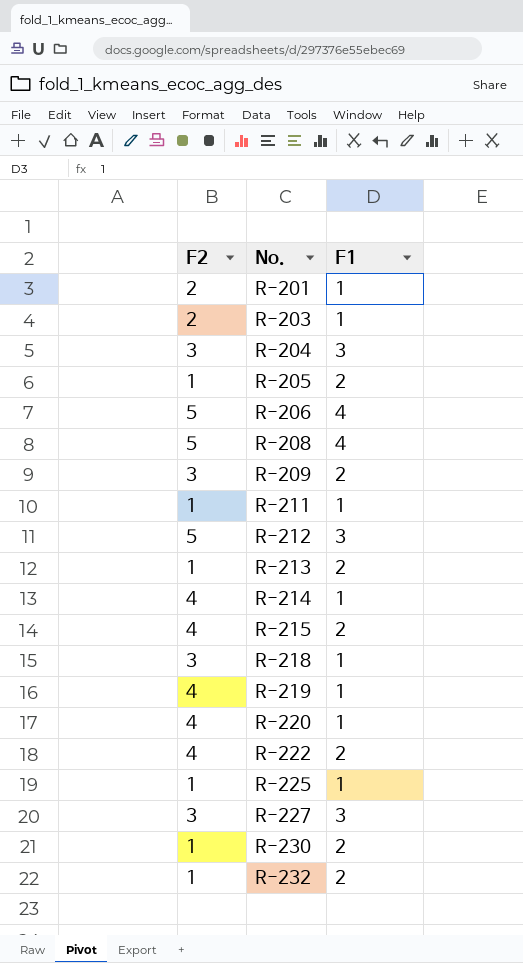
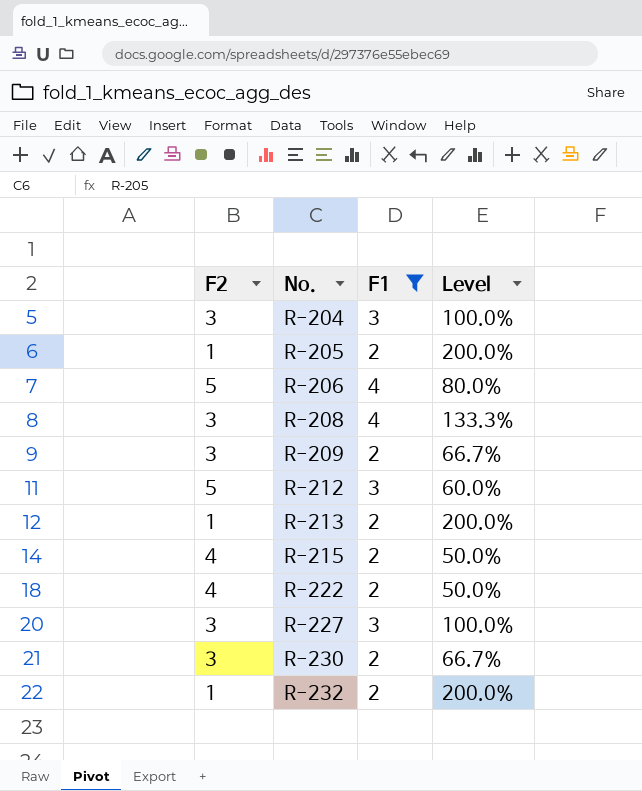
filter: none -> F1 != 1
column Level | formula: none -> [F1] / [F2]
R-208 | F2: 5 -> 3
R-230 | F2: 1 -> 3

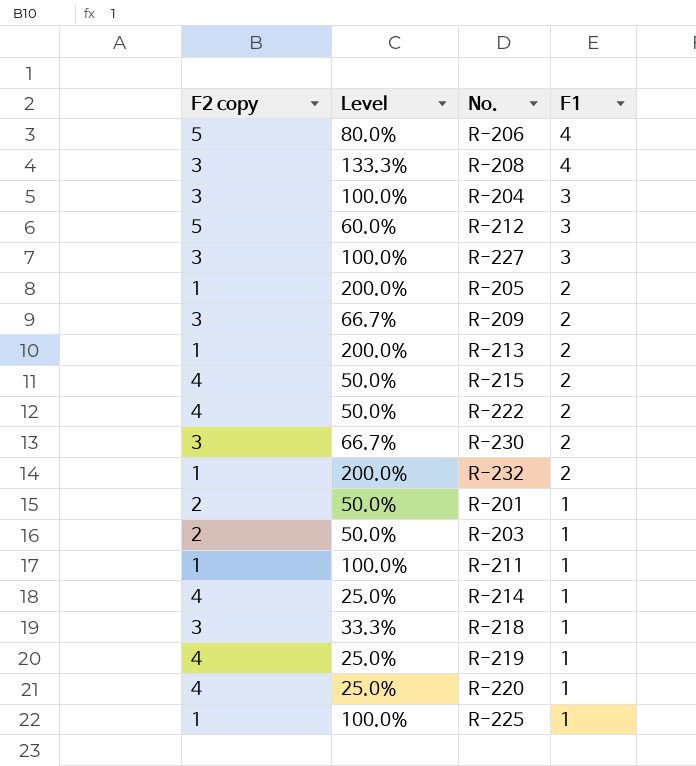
filter: F1 != 1 -> none
row order: No. ascending -> F1 descending
column name: F2 -> F2 copy
column Level | position: 4 -> 2

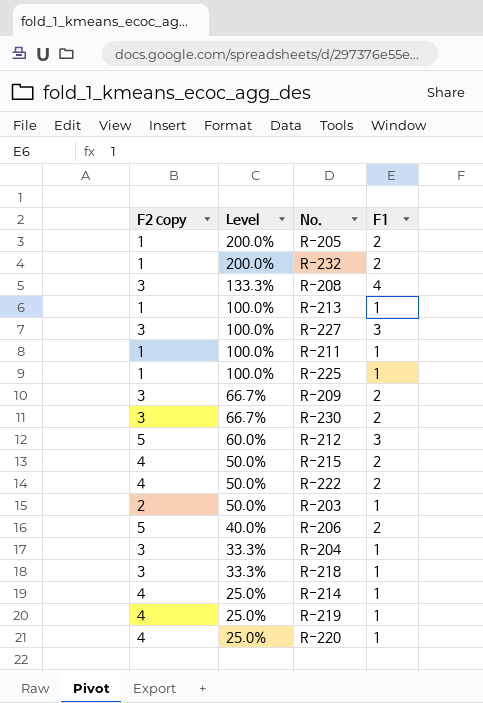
row order: F1 descending -> Level descending
row R-201: 2 | 50.0% | 1 -> none
R-213 | Level: 200.0% -> 100.0%
R-213 | F1: 2 -> 1
R-206 | Level: 80.0% -> 40.0%
R-206 | F1: 4 -> 2
R-204 | Level: 100.0% -> 33.3%
R-204 | F1: 3 -> 1

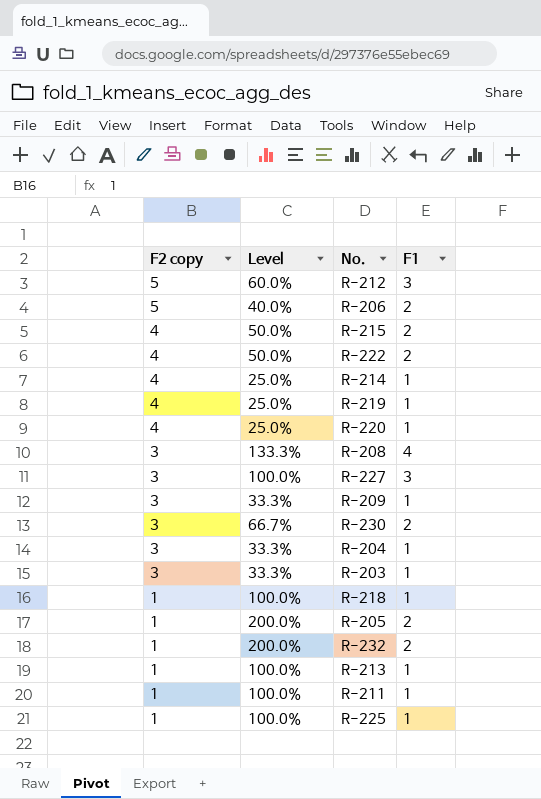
row order: Level descending -> F2 copy descending
R-209 | Level: 66.7% -> 33.3%
R-209 | F1: 2 -> 1
R-203 | F2 copy: 2 -> 3
R-203 | Level: 50.0% -> 33.3%
R-218 | F2 copy: 3 -> 1
R-218 | Level: 33.3% -> 100.0%

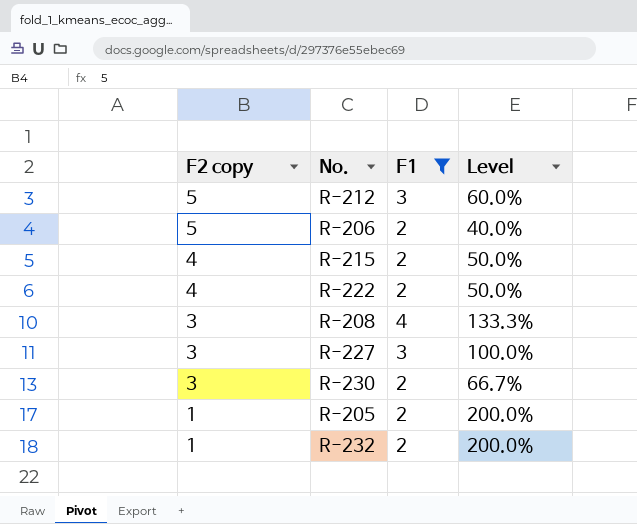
filter: none -> F1 != 1
column Level | position: 2 -> 4

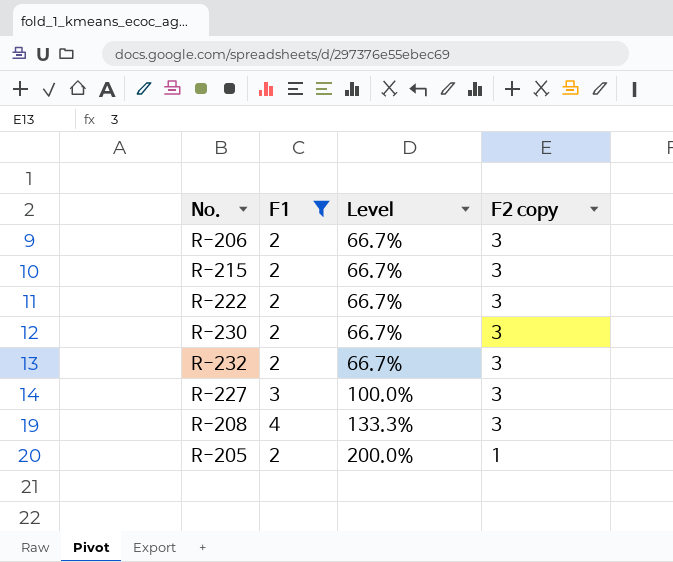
row order: F2 copy descending -> Level ascending
column F2 copy | position: 1 -> 4
row R-212: 5 | 3 | 60.0% -> none
R-206 | Level: 40.0% -> 66.7%
R-206 | F2 copy: 5 -> 3
R-215 | Level: 50.0% -> 66.7%
R-215 | F2 copy: 4 -> 3
R-222 | Level: 50.0% -> 66.7%
R-222 | F2 copy: 4 -> 3
R-232 | Level: 200.0% -> 66.7%
R-232 | F2 copy: 1 -> 3

